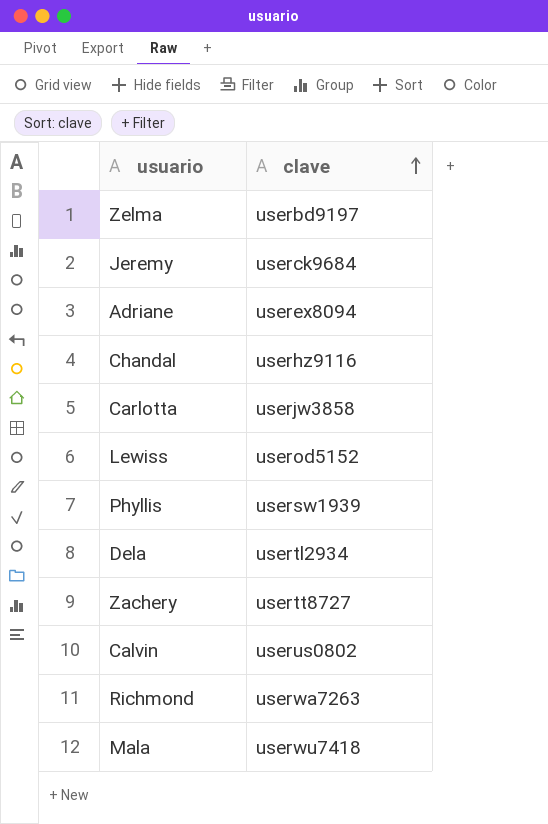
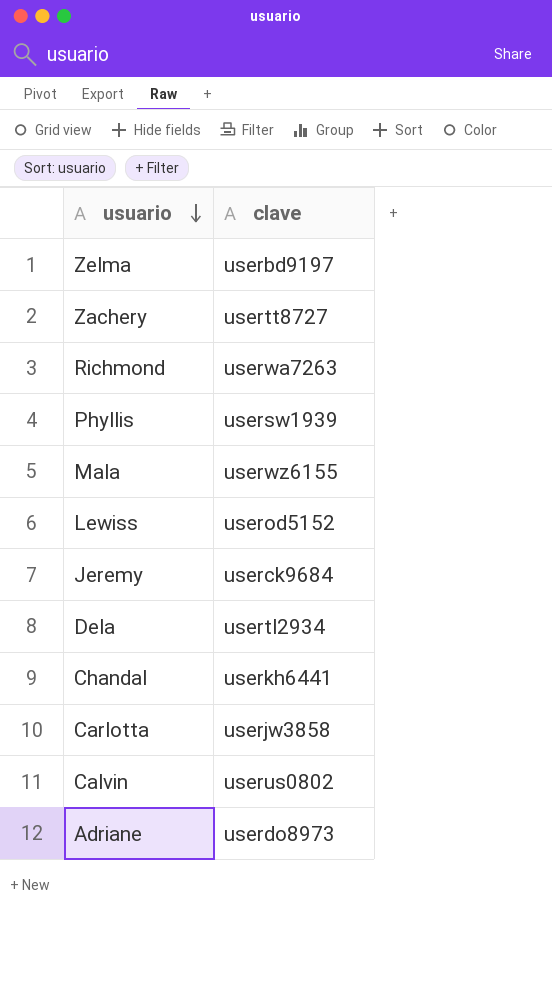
row order: clave ascending -> usuario descending
Mala | clave: userwu7418 -> userwz6155
Chandal | clave: userhz9116 -> userkh6441
Adriane | clave: userex8094 -> userdo8973

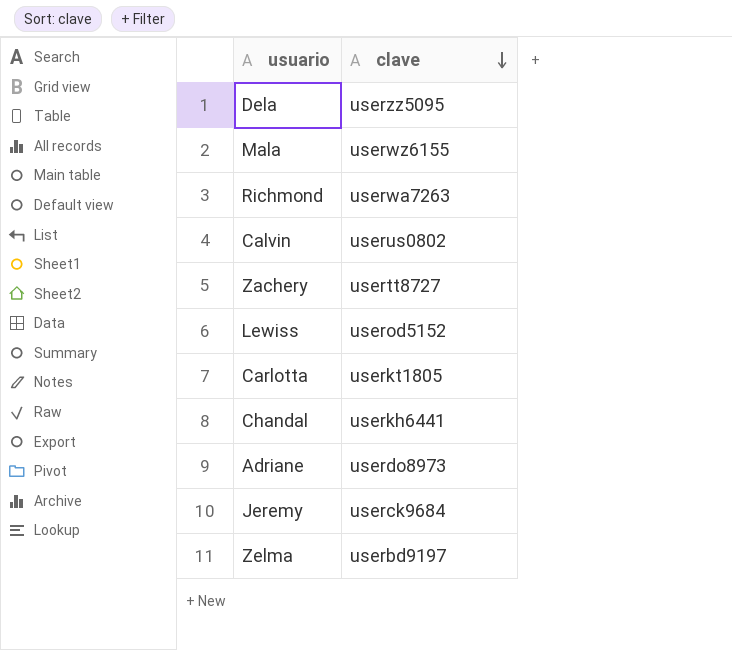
row order: usuario descending -> clave descending
row Phyllis: usersw1939 -> none
Dela | clave: usertl2934 -> userzz5095
Carlotta | clave: userjw3858 -> userkt1805

